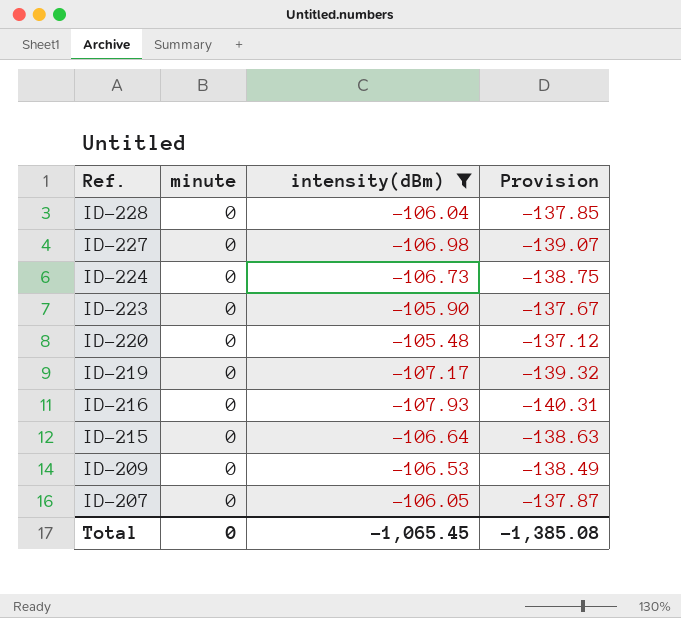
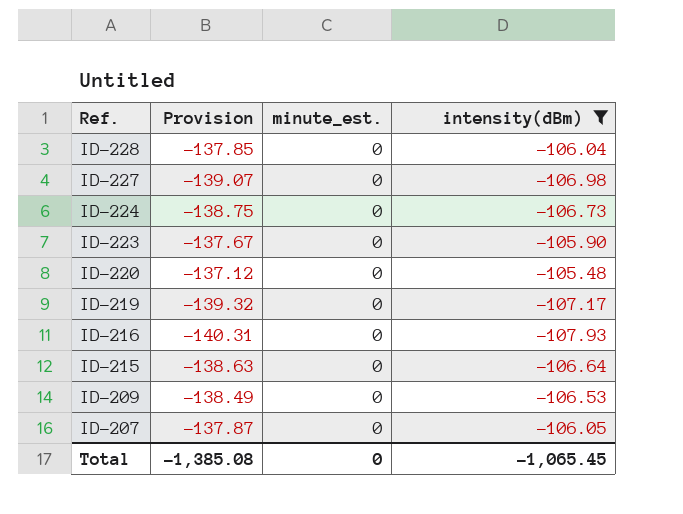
column Provision | position: 4 -> 2
column name: minute -> minute_est.

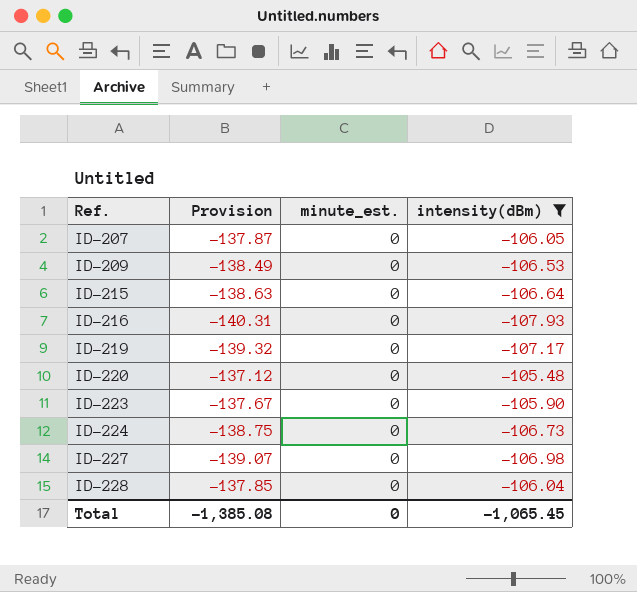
row order: Ref. descending -> Ref. ascending

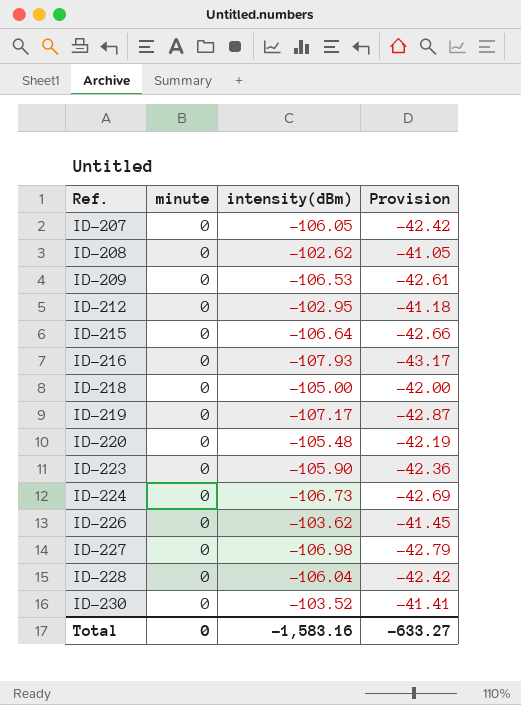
filter: intensity(dBm) <= -105.48 -> none
column name: minute_est. -> minute
column Provision | formula: [intensity(dBm)] * 1.3 -> [intensity(dBm)] * 0.4
column Provision | position: 2 -> 4
Total | intensity(dBm): -1,065.45 -> -1,583.16
Total | Provision: -1,385.08 -> -633.27

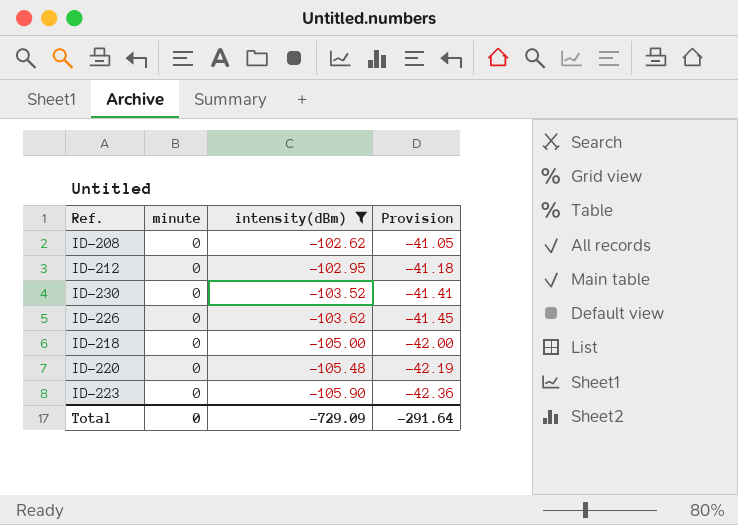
filter: none -> intensity(dBm) >= -105.90
row order: Ref. ascending -> intensity(dBm) descending
Total | intensity(dBm): -1,583.16 -> -729.09
Total | Provision: -633.27 -> -291.64

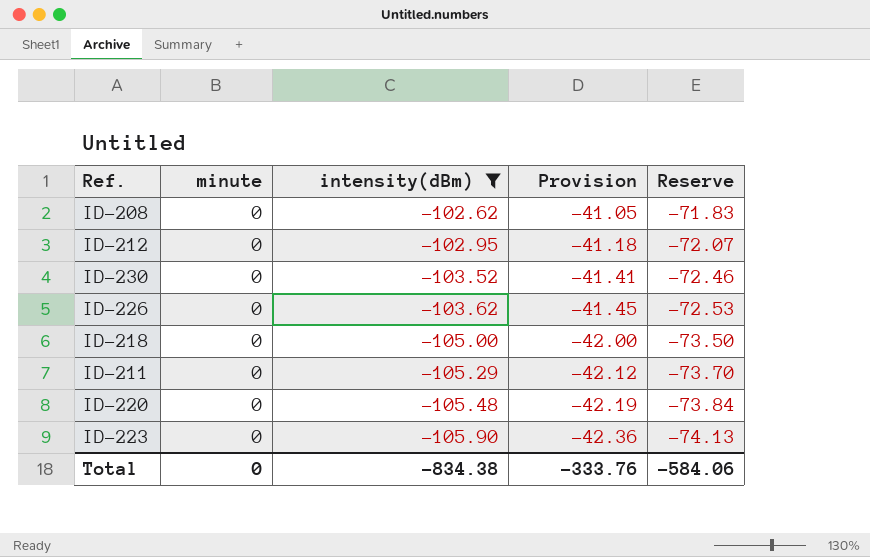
column Reserve | formula: none -> [intensity(dBm)] * 0.7
row ID-211: none -> 0 | -105.29 | -42.12 | -73.70
Total | intensity(dBm): -729.09 -> -834.38
Total | Provision: -291.64 -> -333.76

